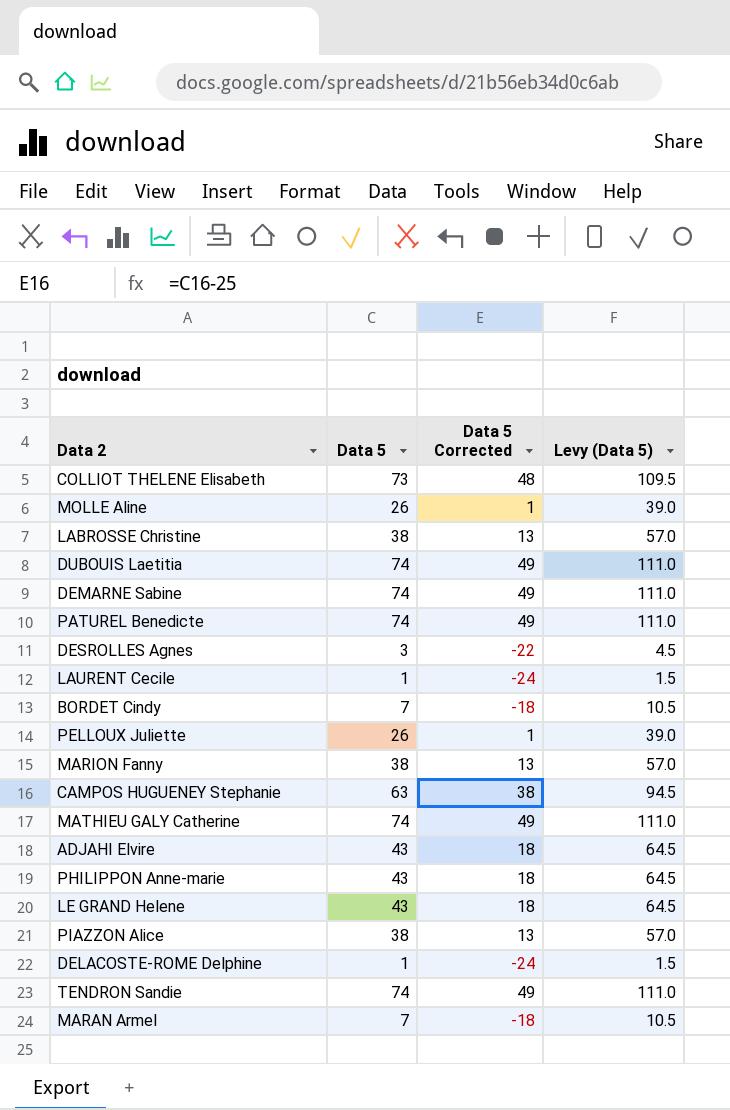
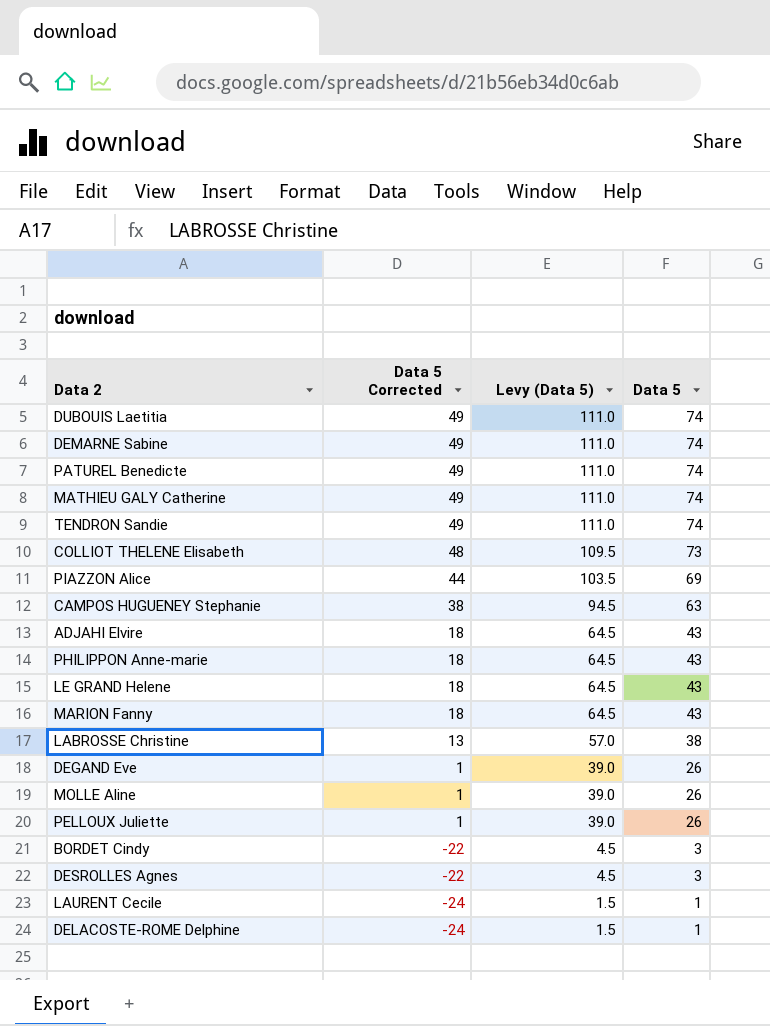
row order: none -> Data 5 Corrected descending
column Data 5 | position: 2 -> 4
row MARAN Armel: 7 | -18 | 10.5 -> none
PIAZZON Alice | Data 5 Corrected: 13 -> 44
PIAZZON Alice | Levy (Data 5): 57.0 -> 103.5
PIAZZON Alice | Data 5: 38 -> 69
MARION Fanny | Data 5 Corrected: 13 -> 18
MARION Fanny | Levy (Data 5): 57.0 -> 64.5
MARION Fanny | Data 5: 38 -> 43
row DEGAND Eve: none -> 1 | 39.0 | 26
BORDET Cindy | Data 5 Corrected: -18 -> -22
BORDET Cindy | Levy (Data 5): 10.5 -> 4.5
BORDET Cindy | Data 5: 7 -> 3

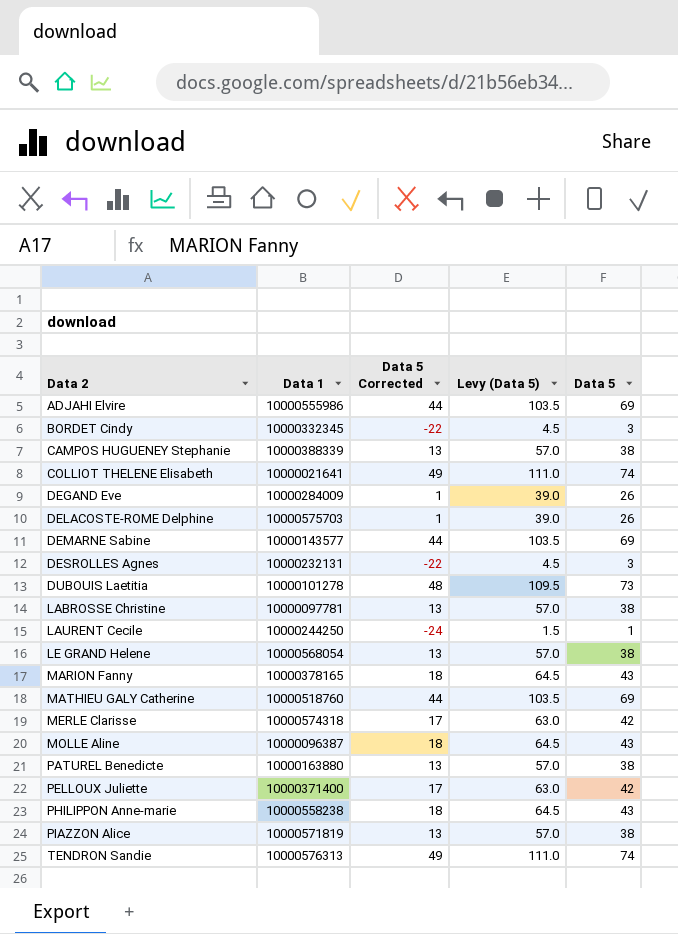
row order: Data 5 Corrected descending -> Data 2 ascending
column Data 1 | position: none -> 2
ADJAHI Elvire | Data 5 Corrected: 18 -> 44
ADJAHI Elvire | Levy (Data 5): 64.5 -> 103.5
ADJAHI Elvire | Data 5: 43 -> 69
CAMPOS HUGUENEY Stephanie | Data 5 Corrected: 38 -> 13
CAMPOS HUGUENEY Stephanie | Levy (Data 5): 94.5 -> 57.0
CAMPOS HUGUENEY Stephanie | Data 5: 63 -> 38
COLLIOT THELENE Elisabeth | Data 5 Corrected: 48 -> 49
COLLIOT THELENE Elisabeth | Levy (Data 5): 109.5 -> 111.0
COLLIOT THELENE Elisabeth | Data 5: 73 -> 74
DELACOSTE-ROME Delphine | Data 5 Corrected: -24 -> 1
DELACOSTE-ROME Delphine | Levy (Data 5): 1.5 -> 39.0
DELACOSTE-ROME Delphine | Data 5: 1 -> 26
DEMARNE Sabine | Data 5 Corrected: 49 -> 44
DEMARNE Sabine | Levy (Data 5): 111.0 -> 103.5
DEMARNE Sabine | Data 5: 74 -> 69
DUBOUIS Laetitia | Data 5 Corrected: 49 -> 48
DUBOUIS Laetitia | Levy (Data 5): 111.0 -> 109.5
DUBOUIS Laetitia | Data 5: 74 -> 73
LE GRAND Helene | Data 5 Corrected: 18 -> 13
LE GRAND Helene | Levy (Data 5): 64.5 -> 57.0
LE GRAND Helene | Data 5: 43 -> 38
MATHIEU GALY Catherine | Data 5 Corrected: 49 -> 44
MATHIEU GALY Catherine | Levy (Data 5): 111.0 -> 103.5
MATHIEU GALY Catherine | Data 5: 74 -> 69
row MERLE Clarisse: none -> 10000574318 | 17 | 63.0 | 42
MOLLE Aline | Data 5 Corrected: 1 -> 18
MOLLE Aline | Levy (Data 5): 39.0 -> 64.5
MOLLE Aline | Data 5: 26 -> 43
PATUREL Benedicte | Data 5 Corrected: 49 -> 13
PATUREL Benedicte | Levy (Data 5): 111.0 -> 57.0
PATUREL Benedicte | Data 5: 74 -> 38
PELLOUX Juliette | Data 5 Corrected: 1 -> 17
PELLOUX Juliette | Levy (Data 5): 39.0 -> 63.0
PELLOUX Juliette | Data 5: 26 -> 42
PIAZZON Alice | Data 5 Corrected: 44 -> 13
PIAZZON Alice | Levy (Data 5): 103.5 -> 57.0
PIAZZON Alice | Data 5: 69 -> 38

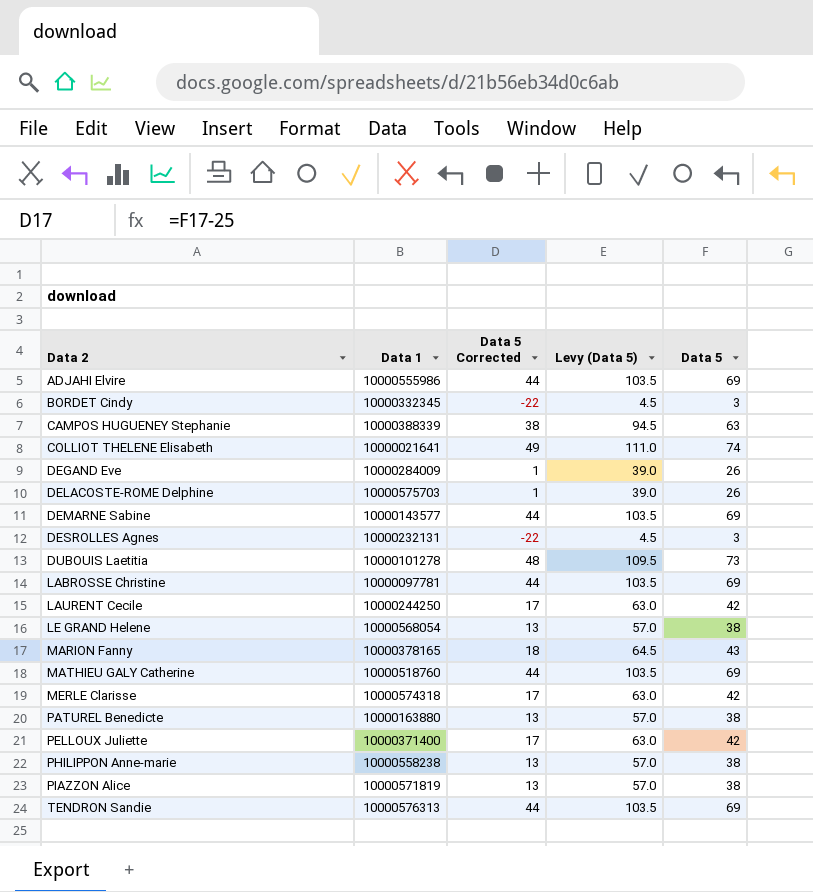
row MOLLE Aline: 10000096387 | 18 | 64.5 | 43 -> none
CAMPOS HUGUENEY Stephanie | Data 5 Corrected: 13 -> 38
CAMPOS HUGUENEY Stephanie | Levy (Data 5): 57.0 -> 94.5
CAMPOS HUGUENEY Stephanie | Data 5: 38 -> 63
LABROSSE Christine | Data 5 Corrected: 13 -> 44
LABROSSE Christine | Levy (Data 5): 57.0 -> 103.5
LABROSSE Christine | Data 5: 38 -> 69
LAURENT Cecile | Data 5 Corrected: -24 -> 17
LAURENT Cecile | Levy (Data 5): 1.5 -> 63.0
LAURENT Cecile | Data 5: 1 -> 42
PHILIPPON Anne-marie | Data 5 Corrected: 18 -> 13
PHILIPPON Anne-marie | Levy (Data 5): 64.5 -> 57.0
PHILIPPON Anne-marie | Data 5: 43 -> 38
TENDRON Sandie | Data 5 Corrected: 49 -> 44
TENDRON Sandie | Levy (Data 5): 111.0 -> 103.5
TENDRON Sandie | Data 5: 74 -> 69

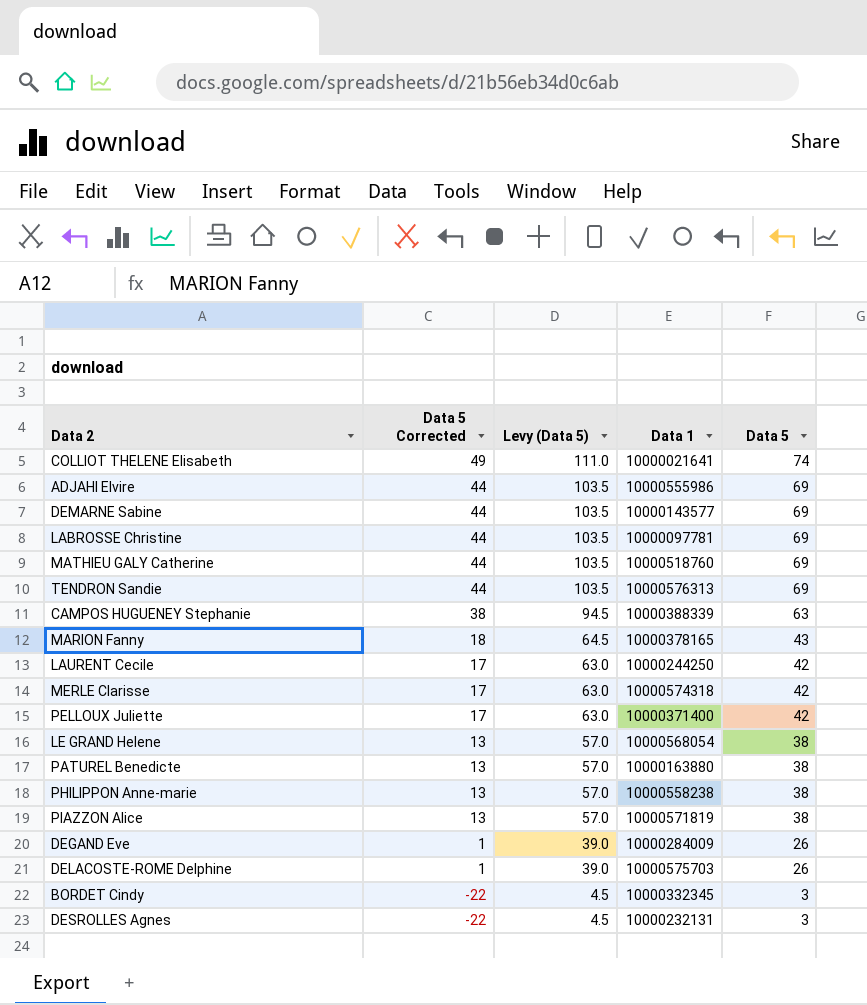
row order: Data 2 ascending -> Data 5 Corrected descending
column Data 1 | position: 2 -> 4
row DUBOUIS Laetitia: 10000101278 | 48 | 109.5 | 73 -> none

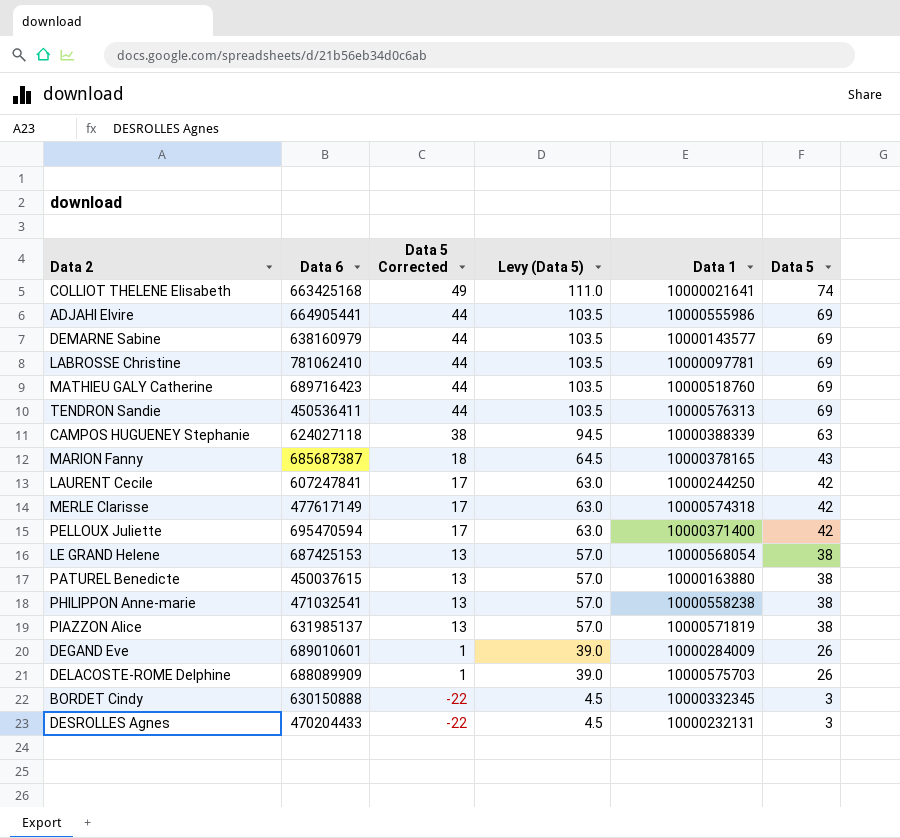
column Data 6 | position: none -> 2

